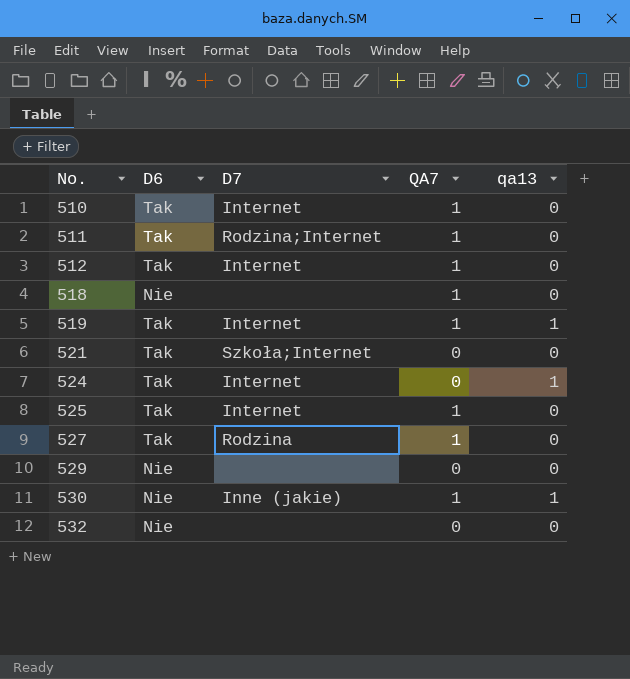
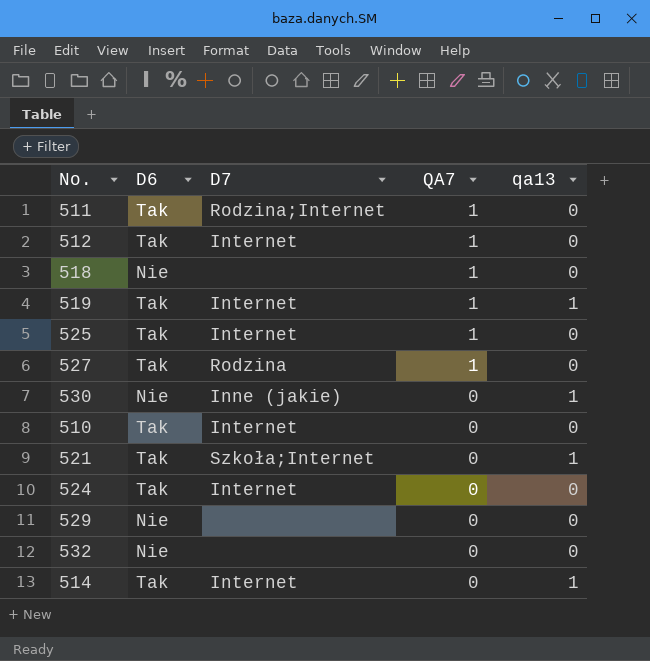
row order: No. ascending -> QA7 descending
530 | QA7: 1 -> 0
510 | QA7: 1 -> 0
521 | qa13: 0 -> 1
524 | qa13: 1 -> 0
row 514: none -> Tak | Internet | 0 | 1

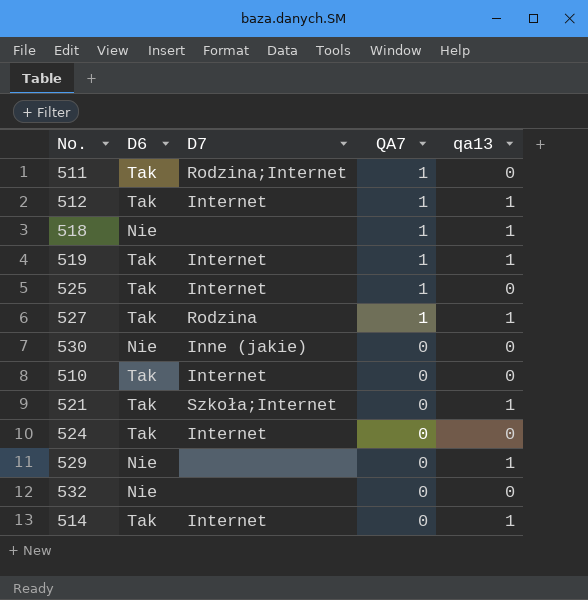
512 | qa13: 0 -> 1
518 | qa13: 0 -> 1
527 | qa13: 0 -> 1
530 | qa13: 1 -> 0
529 | qa13: 0 -> 1

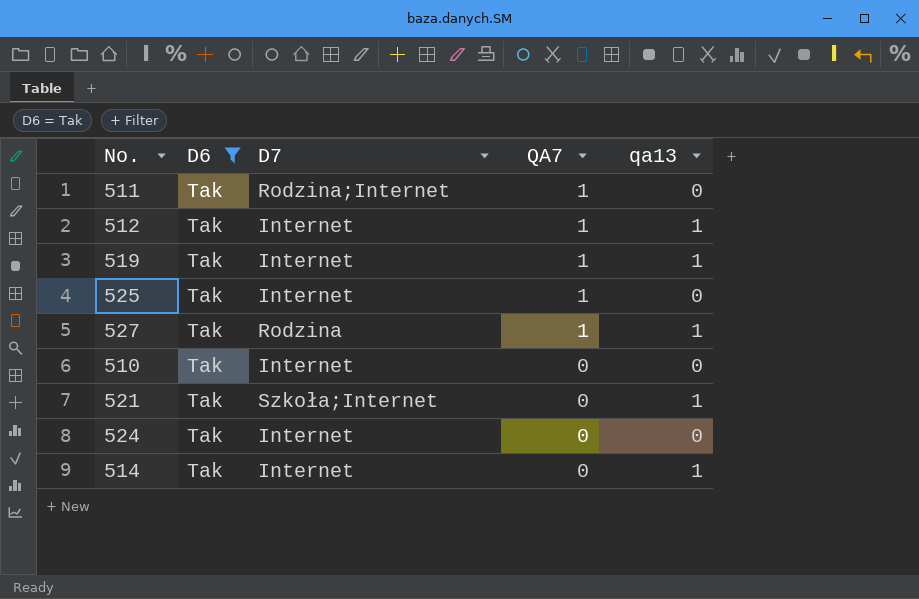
filter: none -> D6 = Tak

